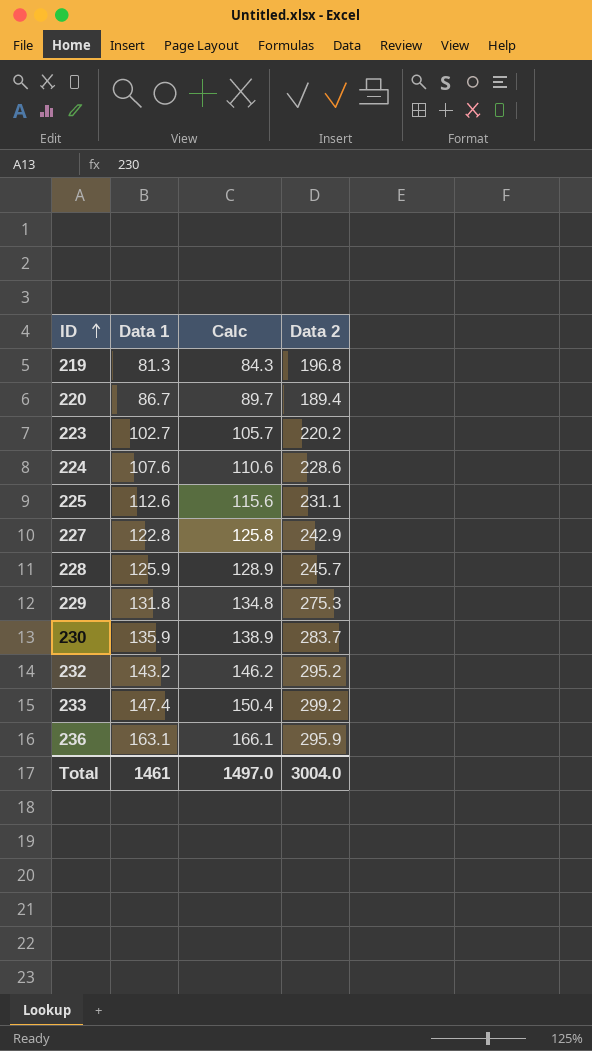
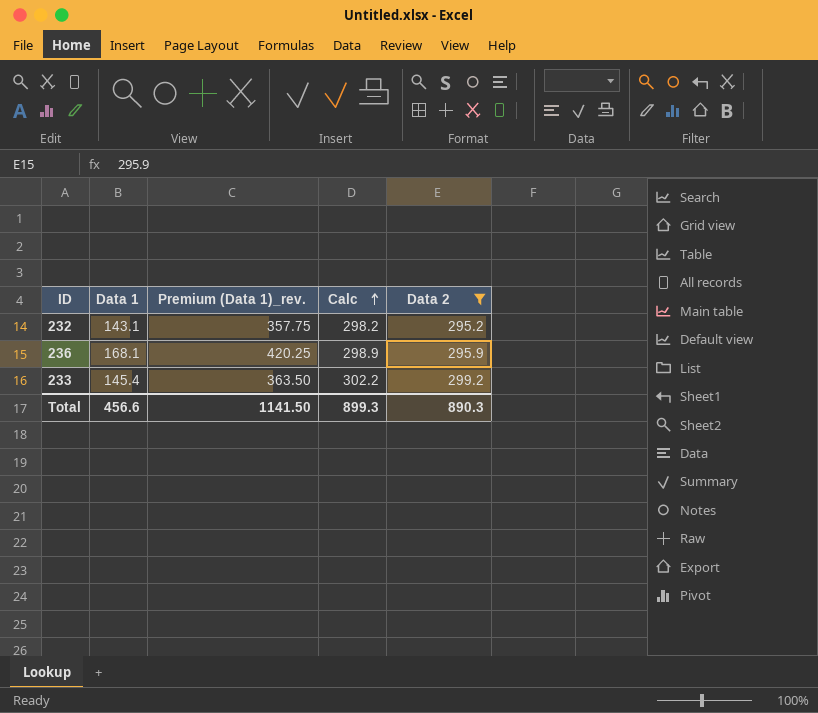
filter: none -> Data 2 >= 295.2
row order: ID ascending -> Calc ascending
column Premium (Data 1)_rev. | formula: none -> [Data 1] * 2.5
column Calc | formula: [Data 1] + 3 -> [Data 2] + 3
232 | Data 1: 143.2 -> 143.1
236 | Data 1: 163.1 -> 168.1
233 | Data 1: 147.4 -> 145.4
Total | Data 1: 1461 -> 456.6
Total | Calc: 1497.0 -> 899.3
Total | Data 2: 3004.0 -> 890.3

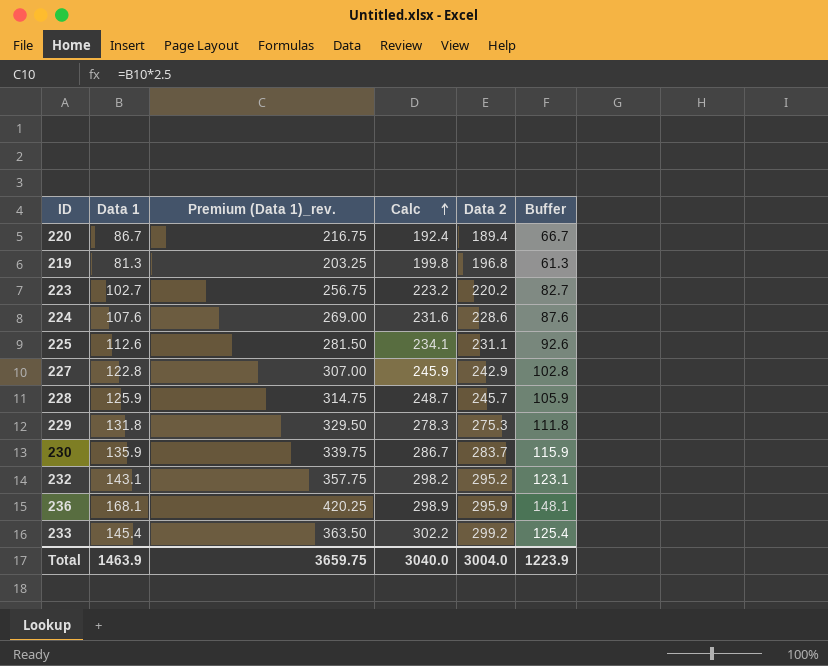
filter: Data 2 >= 295.2 -> none
column Buffer | formula: none -> [Data 1] - 20
Total | Data 1: 456.6 -> 1463.9
Total | Premium (Data 1)_rev.: 1141.50 -> 3659.75
Total | Calc: 899.3 -> 3040.0
Total | Data 2: 890.3 -> 3004.0

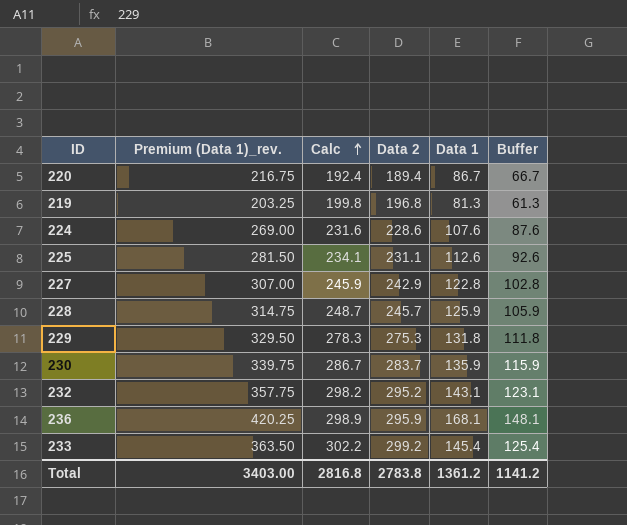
column Data 1 | position: 2 -> 5
row 223: 102.7 | 256.75 | 223.2 | 220.2 | 82.7 -> none
Total | Premium (Data 1)_rev.: 3659.75 -> 3403.00
Total | Calc: 3040.0 -> 2816.8
Total | Data 2: 3004.0 -> 2783.8
Total | Data 1: 1463.9 -> 1361.2
Total | Buffer: 1223.9 -> 1141.2

